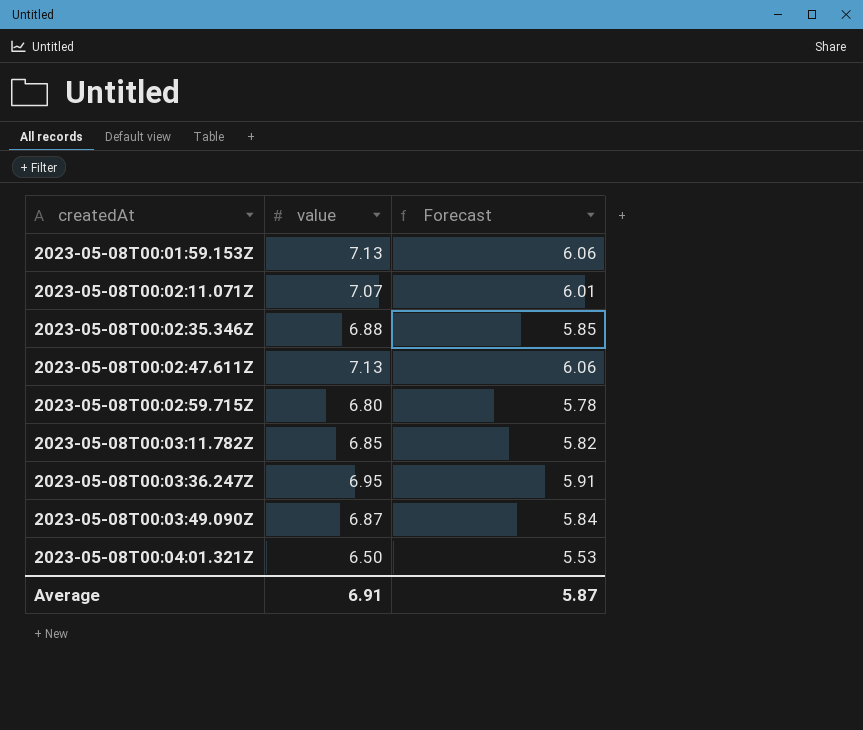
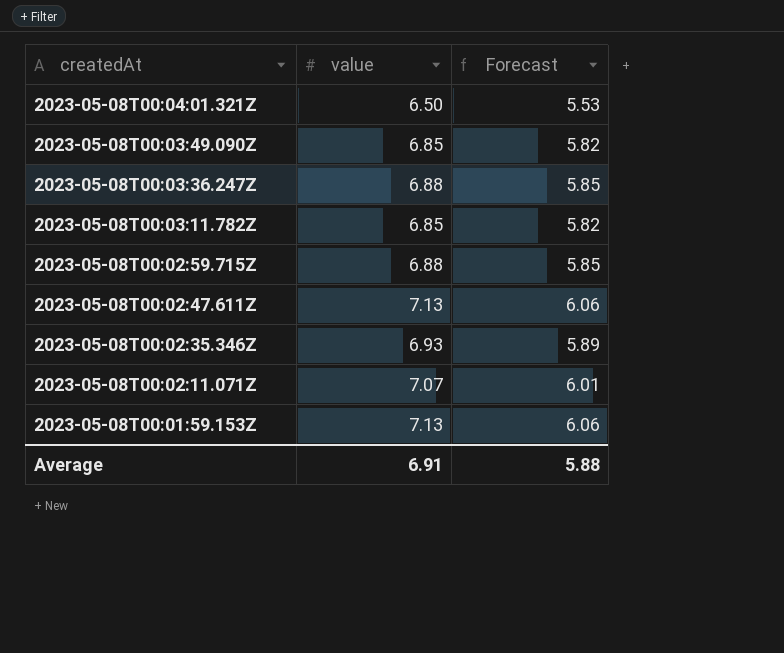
row order: createdAt ascending -> createdAt descending
2023-05-08T00:03:49.090Z | value: 6.87 -> 6.85
2023-05-08T00:03:49.090Z | Forecast: 5.84 -> 5.82
2023-05-08T00:03:36.247Z | value: 6.95 -> 6.88
2023-05-08T00:03:36.247Z | Forecast: 5.91 -> 5.85
2023-05-08T00:02:59.715Z | value: 6.80 -> 6.88
2023-05-08T00:02:59.715Z | Forecast: 5.78 -> 5.85
2023-05-08T00:02:35.346Z | value: 6.88 -> 6.93
2023-05-08T00:02:35.346Z | Forecast: 5.85 -> 5.89
Average | Forecast: 5.87 -> 5.88

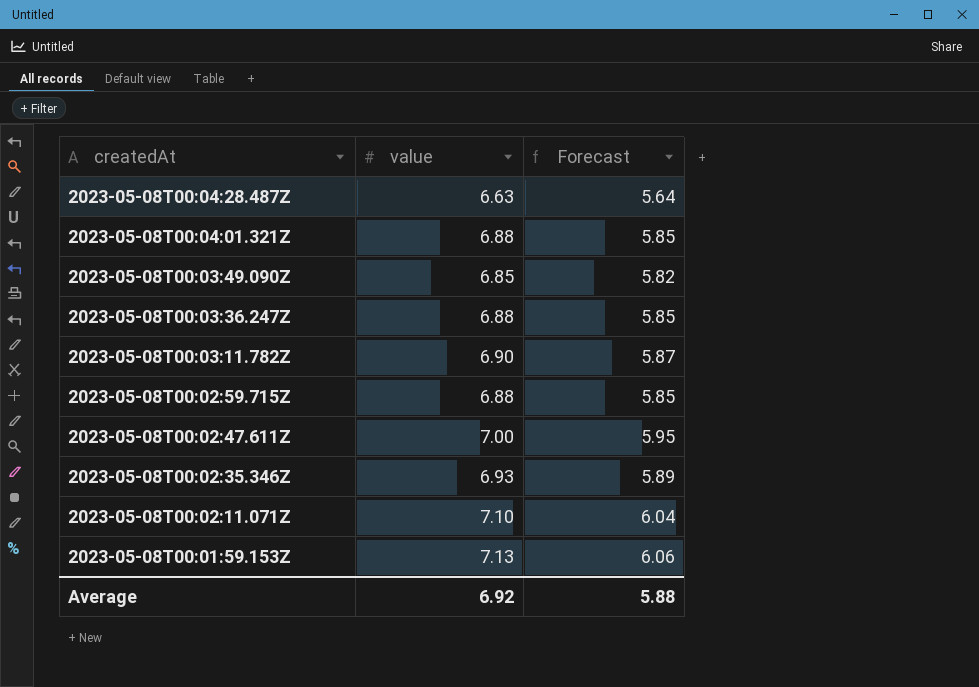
row 2023-05-08T00:04:28.487Z: none -> 6.63 | 5.64
2023-05-08T00:04:01.321Z | value: 6.50 -> 6.88
2023-05-08T00:04:01.321Z | Forecast: 5.53 -> 5.85
2023-05-08T00:03:11.782Z | value: 6.85 -> 6.90
2023-05-08T00:03:11.782Z | Forecast: 5.82 -> 5.87
2023-05-08T00:02:47.611Z | value: 7.13 -> 7.00
2023-05-08T00:02:47.611Z | Forecast: 6.06 -> 5.95
2023-05-08T00:02:11.071Z | value: 7.07 -> 7.10
2023-05-08T00:02:11.071Z | Forecast: 6.01 -> 6.04
Average | value: 6.91 -> 6.92

